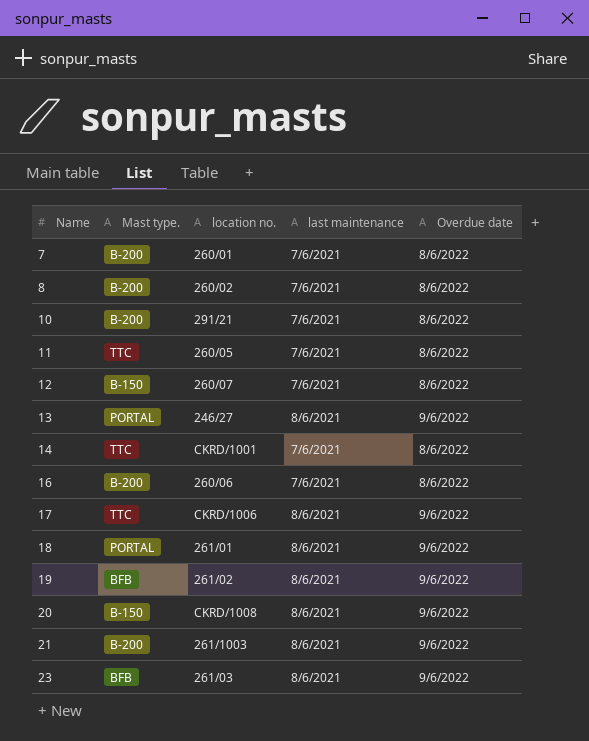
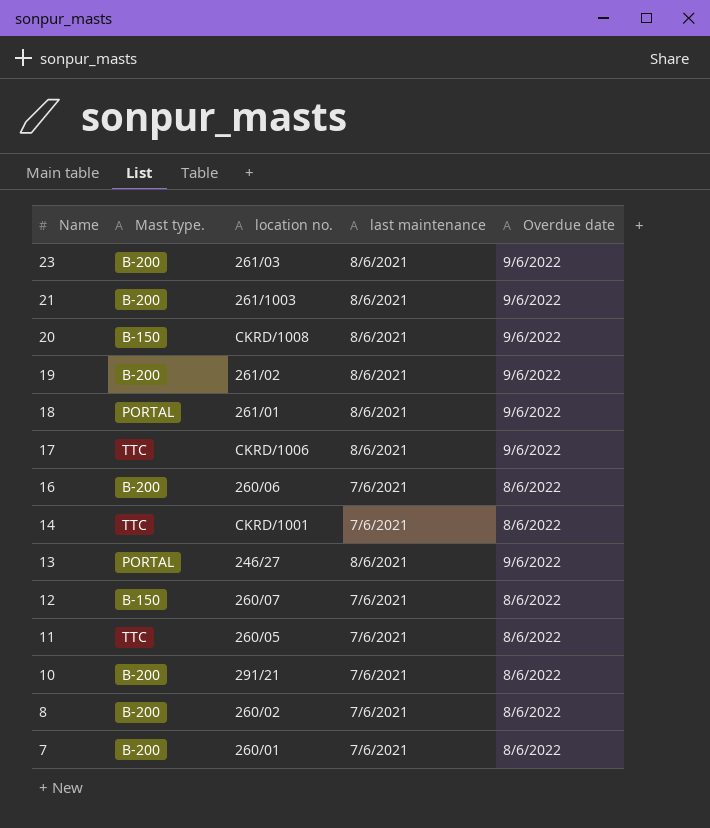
row order: Name ascending -> Name descending
23 | Mast type.: BFB -> B-200
19 | Mast type.: BFB -> B-200

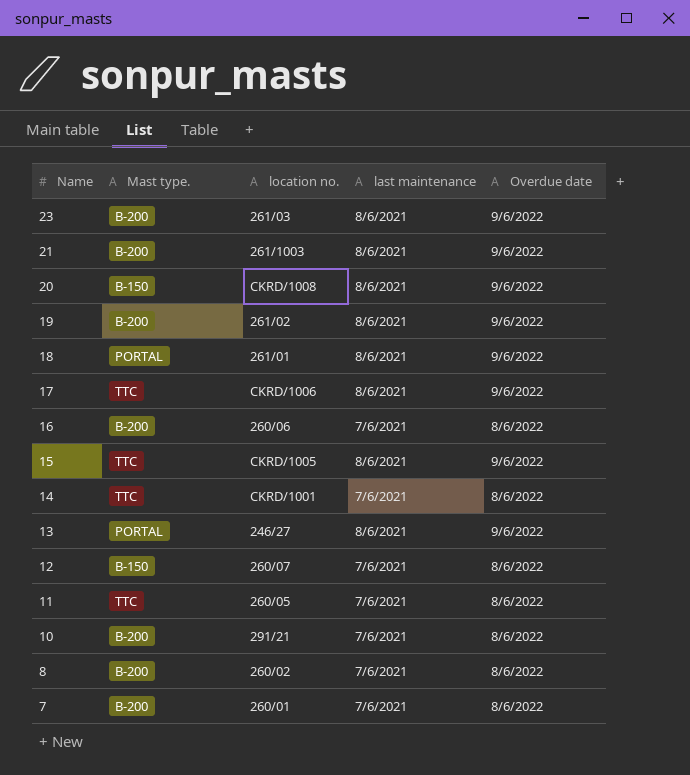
row 15: none -> TTC | CKRD/1005 | 8/6/2021 | 9/6/2022

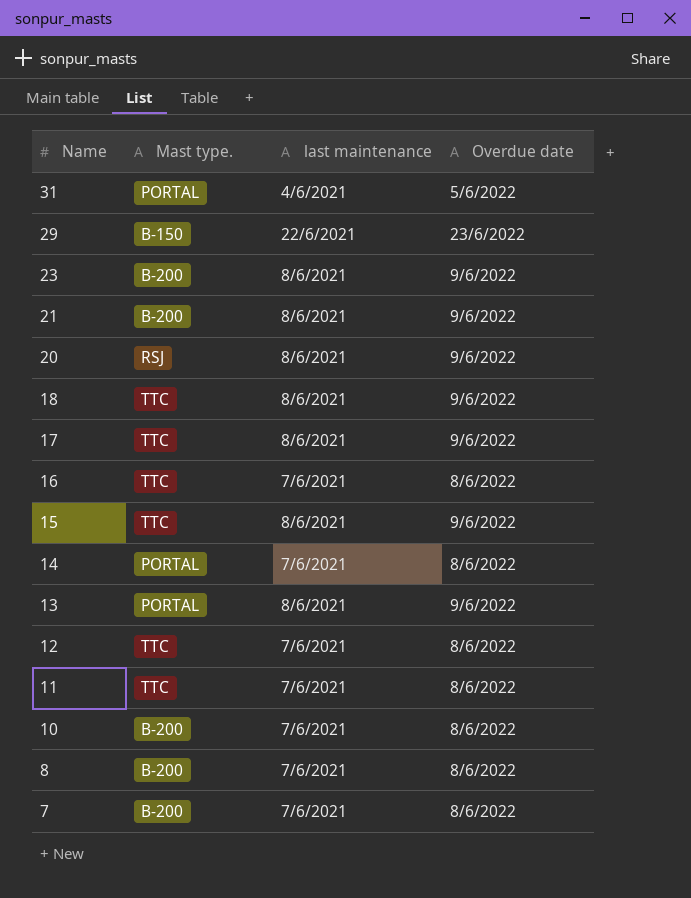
column location no. | position: 3 -> none
row 19: B-200 | 261/02 | 8/6/2021 | 9/6/2022 -> none
row 31: none -> PORTAL | 4/6/2021 | 5/6/2022
row 29: none -> B-150 | 22/6/2021 | 23/6/2022
20 | Mast type.: B-150 -> RSJ
18 | Mast type.: PORTAL -> TTC
16 | Mast type.: B-200 -> TTC
14 | Mast type.: TTC -> PORTAL
12 | Mast type.: B-150 -> TTC

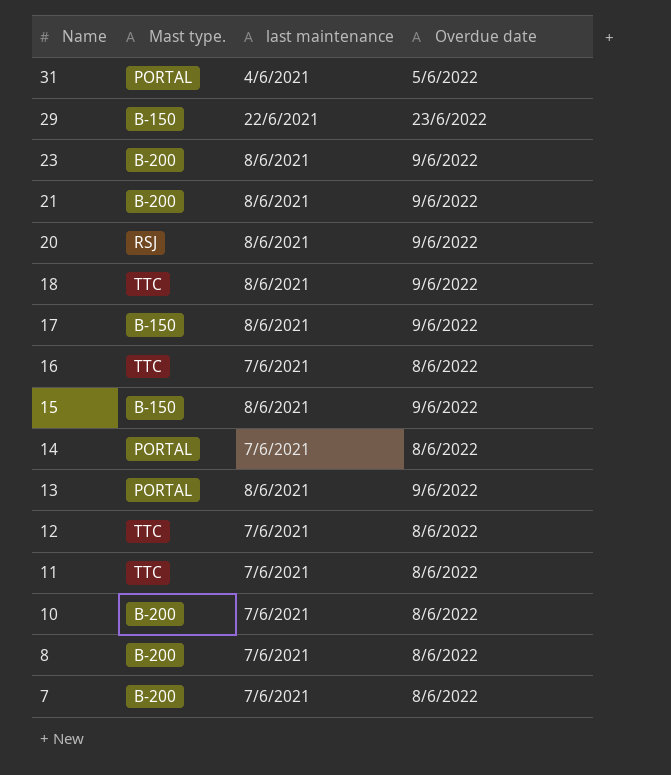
17 | Mast type.: TTC -> B-150
15 | Mast type.: TTC -> B-150

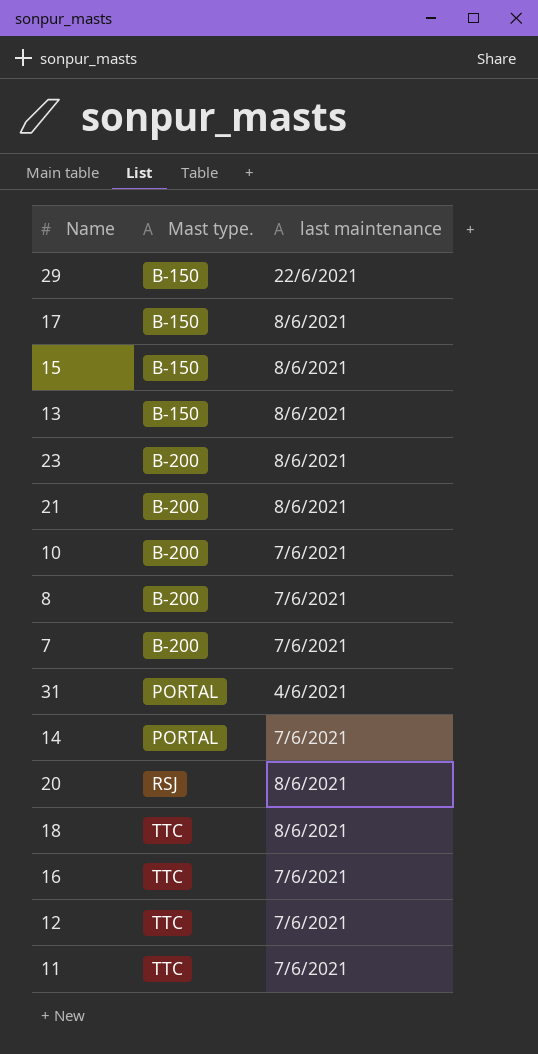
row order: Name descending -> Mast type. ascending
column Overdue date | position: 4 -> none
13 | Mast type.: PORTAL -> B-150

